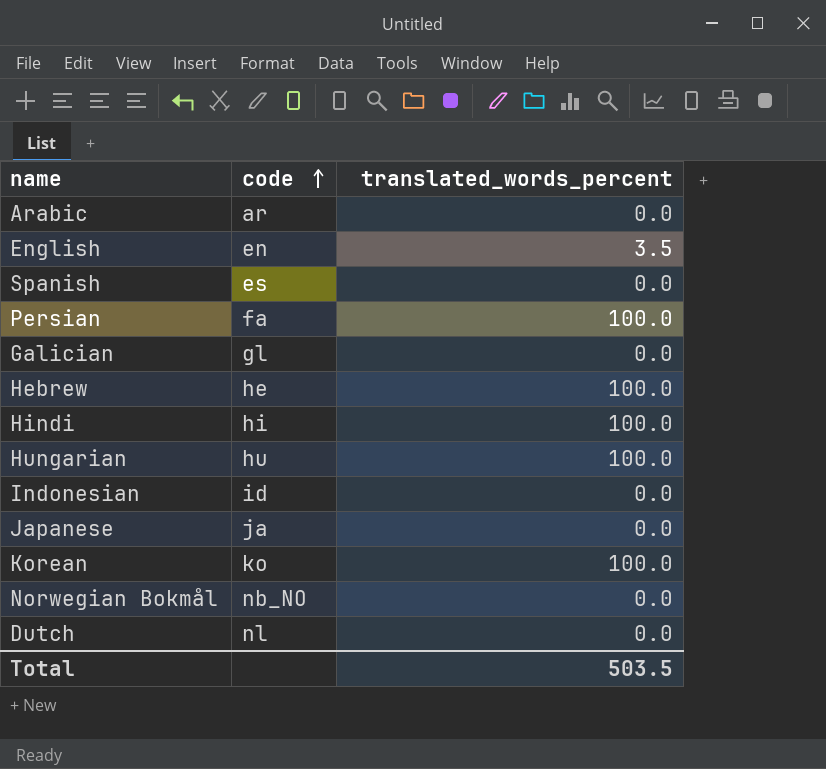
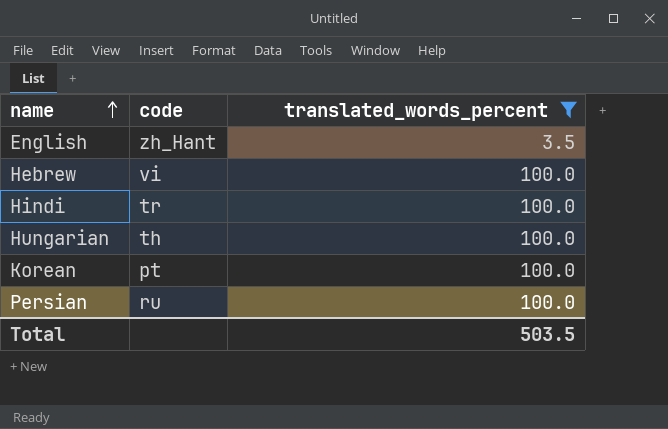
filter: none -> translated_words_percent != 0.0
row order: code ascending -> name ascending
English | code: en -> zh_Hant
Hebrew | code: he -> vi
Hindi | code: hi -> tr
Hungarian | code: hu -> th
Korean | code: ko -> pt
Persian | code: fa -> ru

